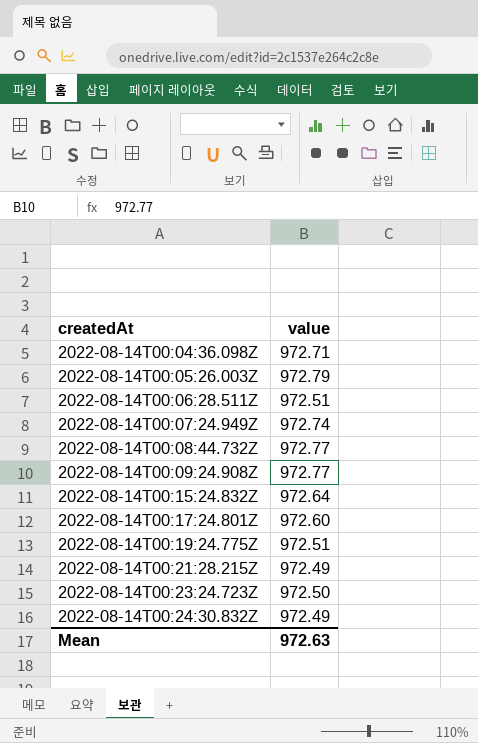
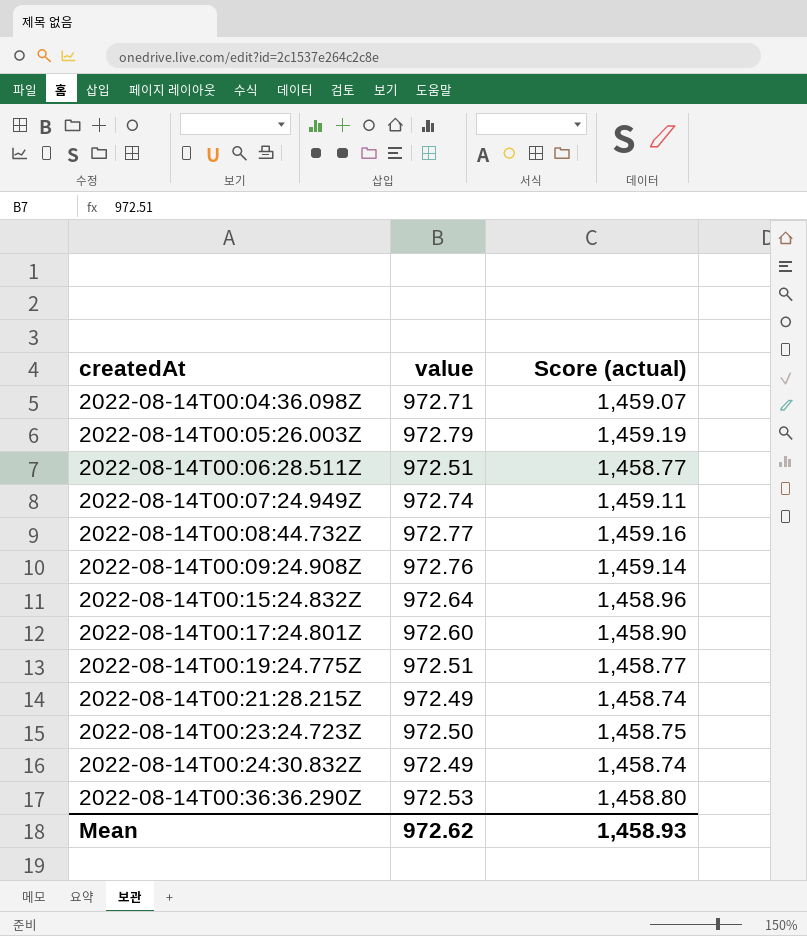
column Score (actual) | formula: none -> [value] * 1.5
2022-08-14T00:09:24.908Z | value: 972.77 -> 972.76
row 2022-08-14T00:36:36.290Z: none -> 972.53 | 1,458.80
Mean | value: 972.63 -> 972.62

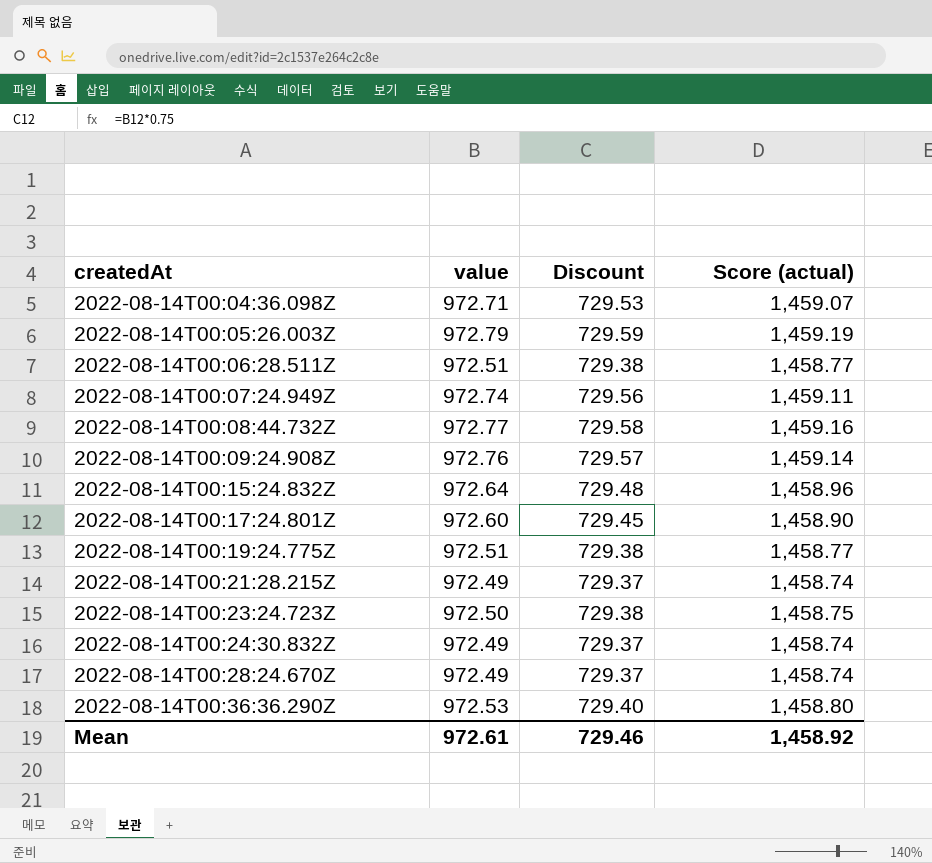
column Discount | formula: none -> [value] * 0.75
row 2022-08-14T00:28:24.670Z: none -> 972.49 | 729.37 | 1,458.74
Mean | value: 972.62 -> 972.61
Mean | Score (actual): 1,458.93 -> 1,458.92

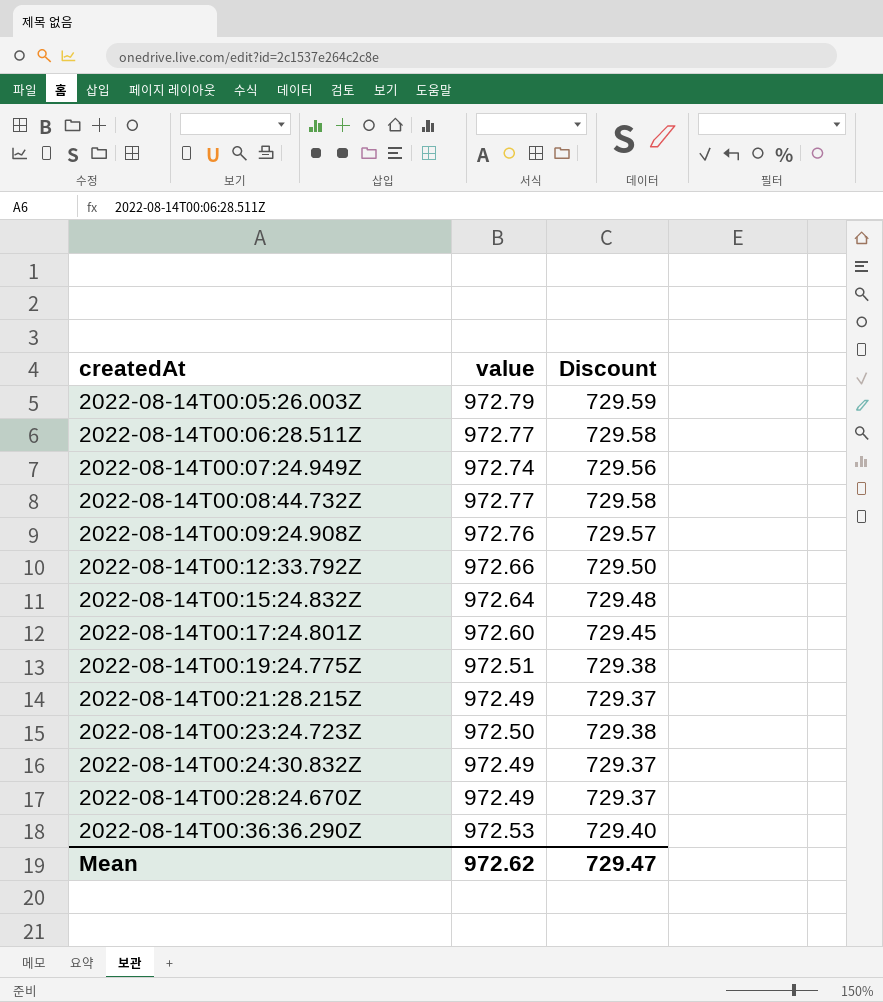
column Score (actual) | formula: [value] * 1.5 -> none
row 2022-08-14T00:04:36.098Z: 972.71 | 729.53 | 1,459.07 -> none
2022-08-14T00:06:28.511Z | value: 972.51 -> 972.77
2022-08-14T00:06:28.511Z | Discount: 729.38 -> 729.58
row 2022-08-14T00:12:33.792Z: none -> 972.66 | 729.50
Mean | value: 972.61 -> 972.62
Mean | Discount: 729.46 -> 729.47

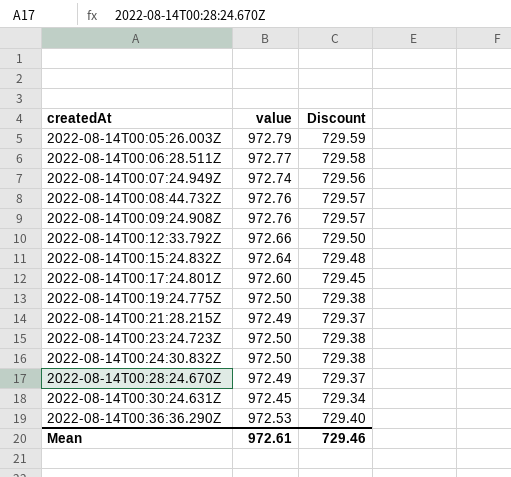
2022-08-14T00:08:44.732Z | value: 972.77 -> 972.76
2022-08-14T00:08:44.732Z | Discount: 729.58 -> 729.57
2022-08-14T00:19:24.775Z | value: 972.51 -> 972.50
2022-08-14T00:24:30.832Z | value: 972.49 -> 972.50
2022-08-14T00:24:30.832Z | Discount: 729.37 -> 729.38
row 2022-08-14T00:30:24.631Z: none -> 972.45 | 729.34
Mean | value: 972.62 -> 972.61
Mean | Discount: 729.47 -> 729.46

